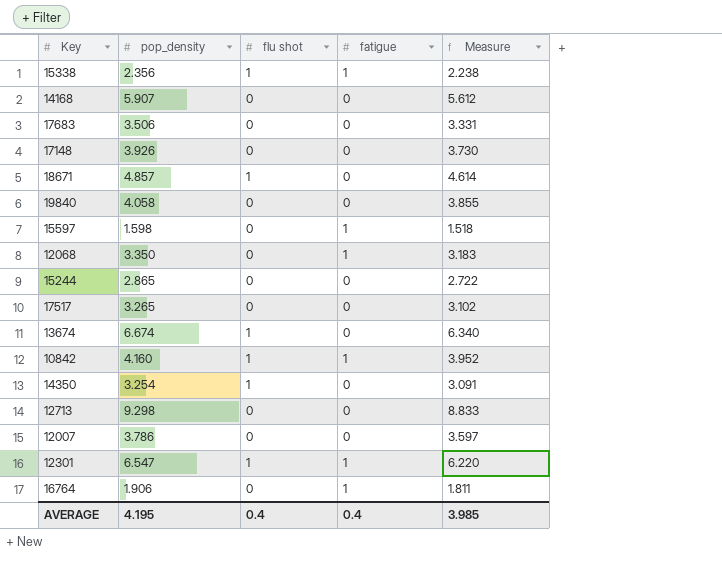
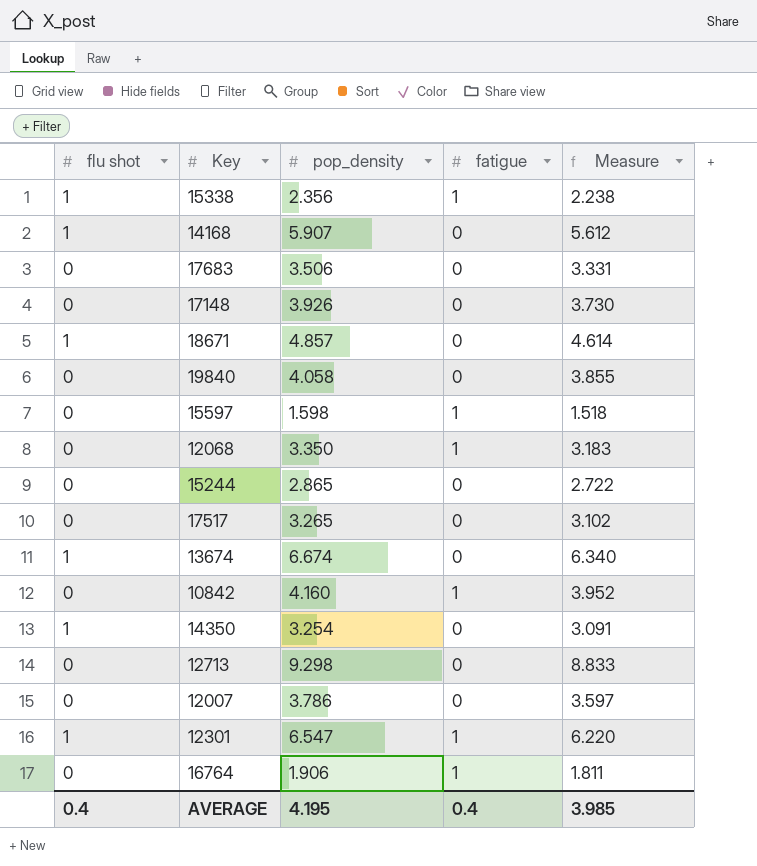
column flu shot | position: 3 -> 1
14168 | flu shot: 0 -> 1
10842 | flu shot: 1 -> 0

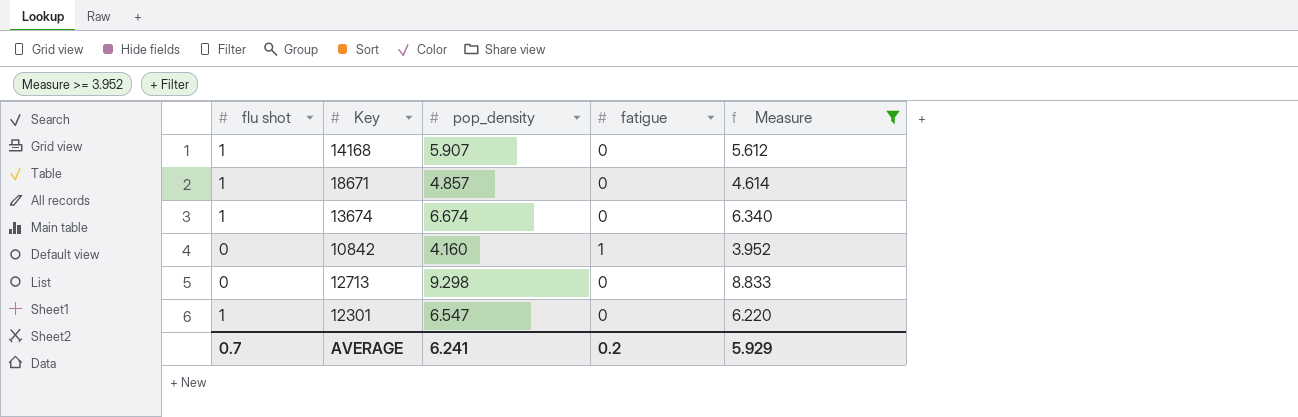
filter: none -> Measure >= 3.952
12301 | fatigue: 1 -> 0
AVERAGE | flu shot: 0.4 -> 0.7
AVERAGE | pop_density: 4.195 -> 6.241
AVERAGE | fatigue: 0.4 -> 0.2
AVERAGE | Measure: 3.985 -> 5.929

